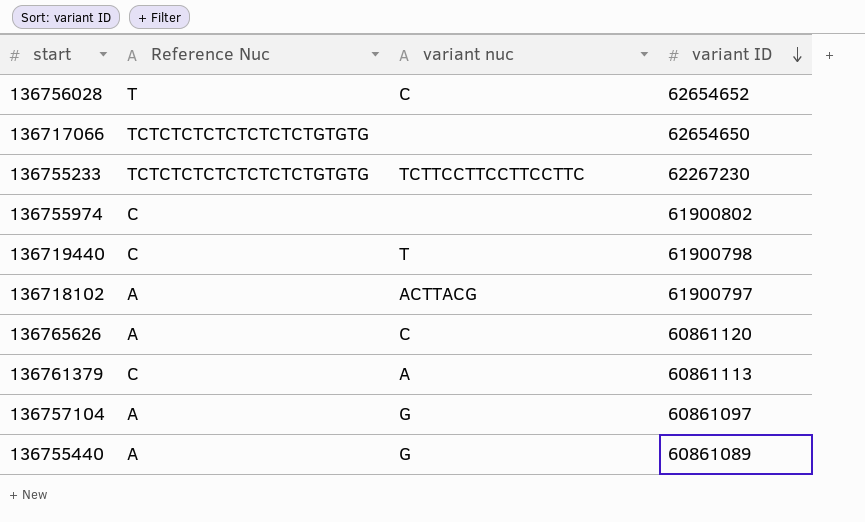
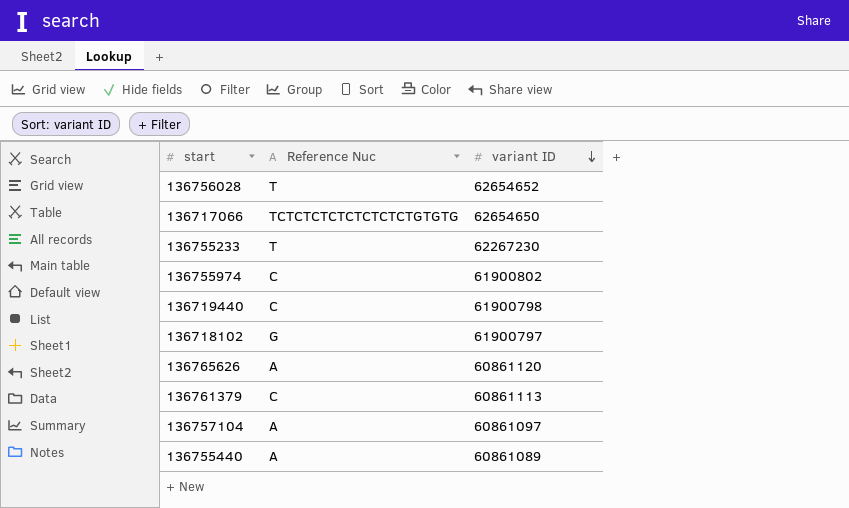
column variant nuc | position: 3 -> none
136755233 | Reference Nuc: TCTCTCTCTCTCTCTCTGTGTG -> T
136718102 | Reference Nuc: A -> G

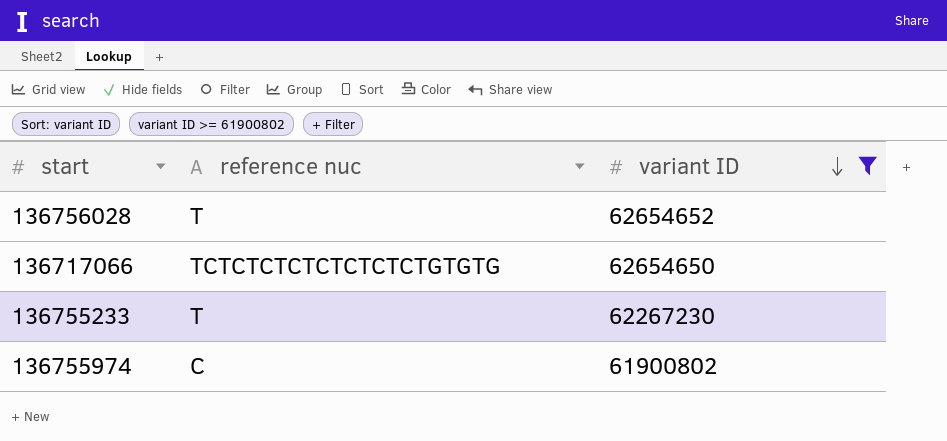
filter: none -> variant ID >= 61900802
column name: Reference Nuc -> reference nuc

